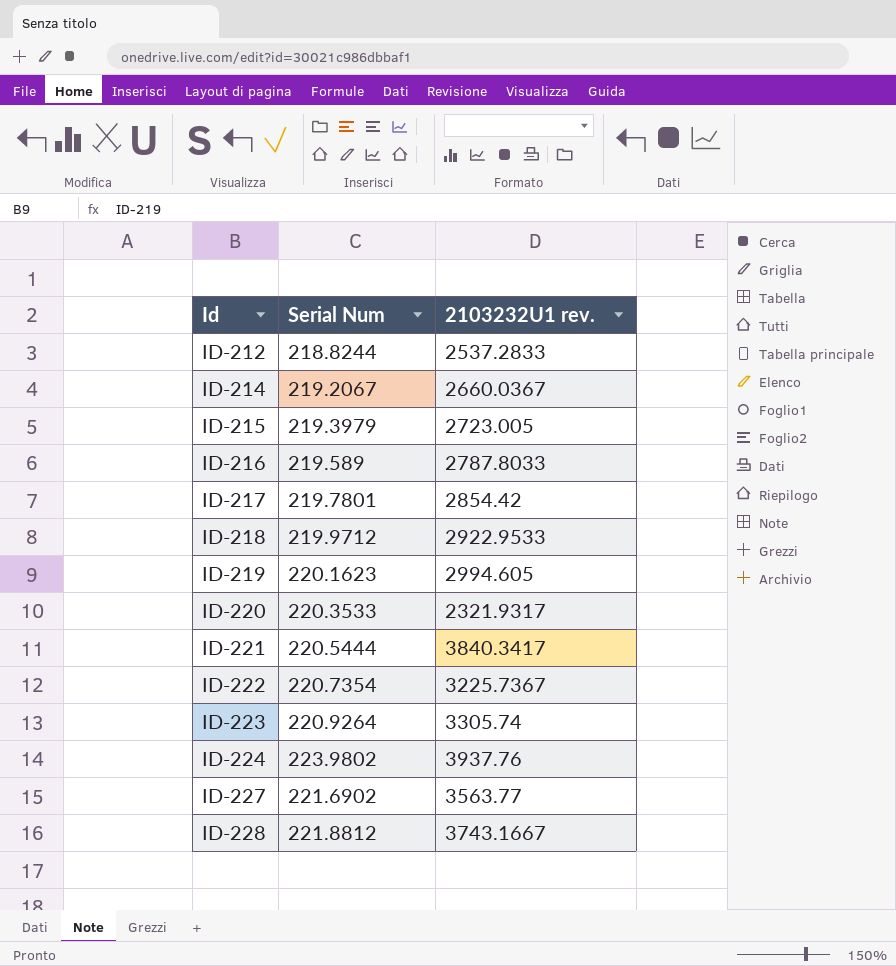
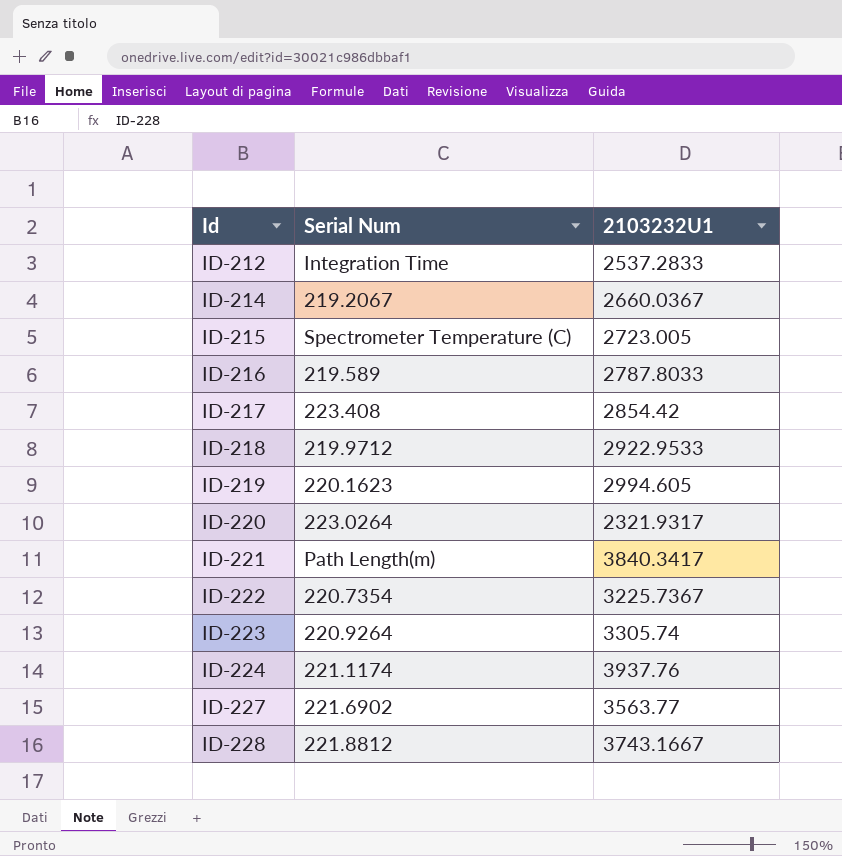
column name: 2103232U1 rev. -> 2103232U1
ID-212 | Serial Num: 218.8244 -> Integration Time
ID-215 | Serial Num: 219.3979 -> Spectrometer Temperature (C)
ID-217 | Serial Num: 219.7801 -> 223.408
ID-220 | Serial Num: 220.3533 -> 223.0264
ID-221 | Serial Num: 220.5444 -> Path Length(m)
ID-224 | Serial Num: 223.9802 -> 221.1174

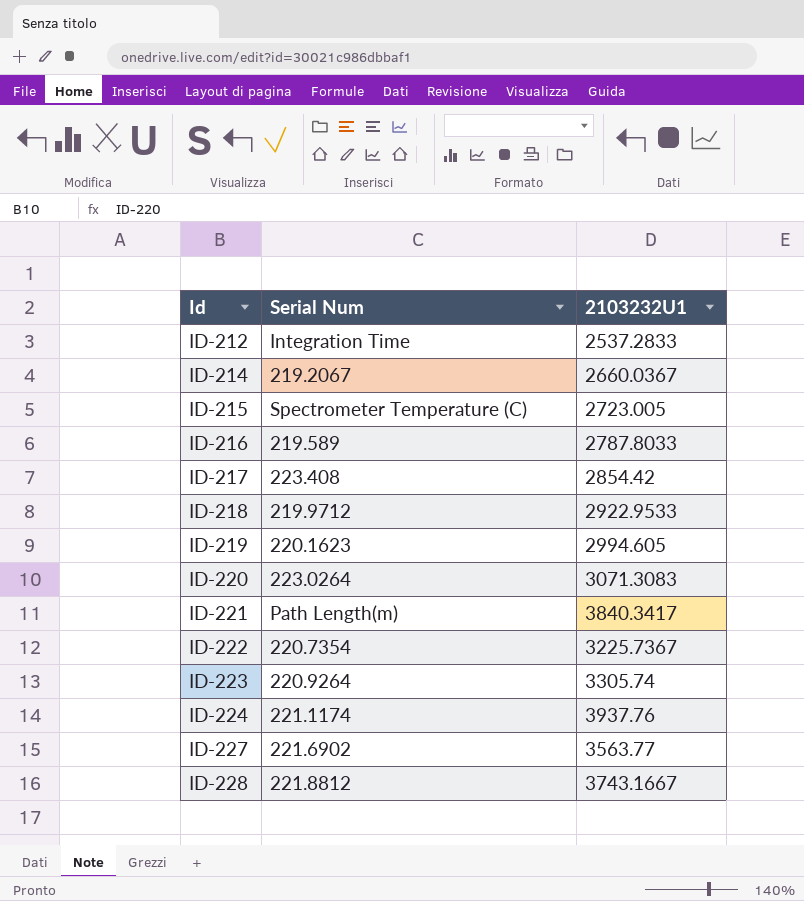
ID-220 | 2103232U1: 2321.9317 -> 3071.3083

